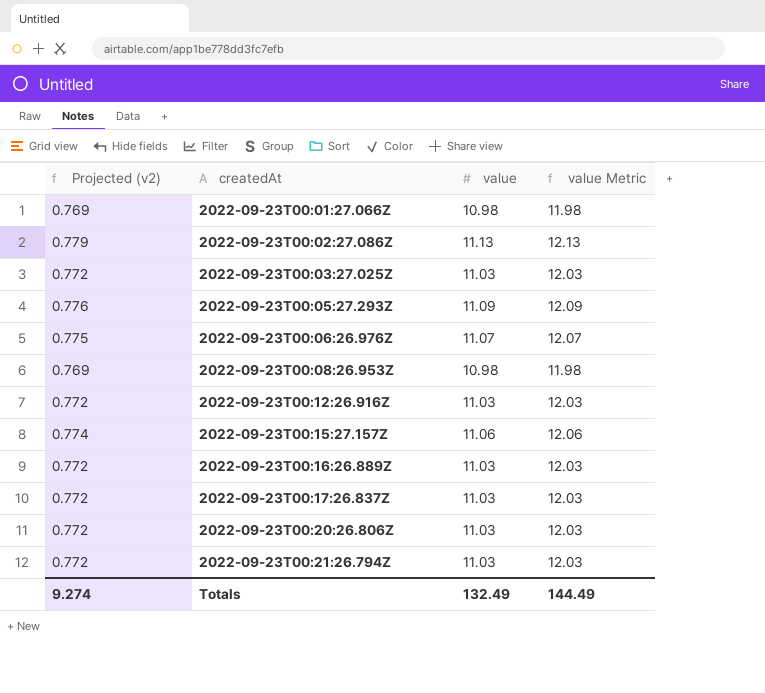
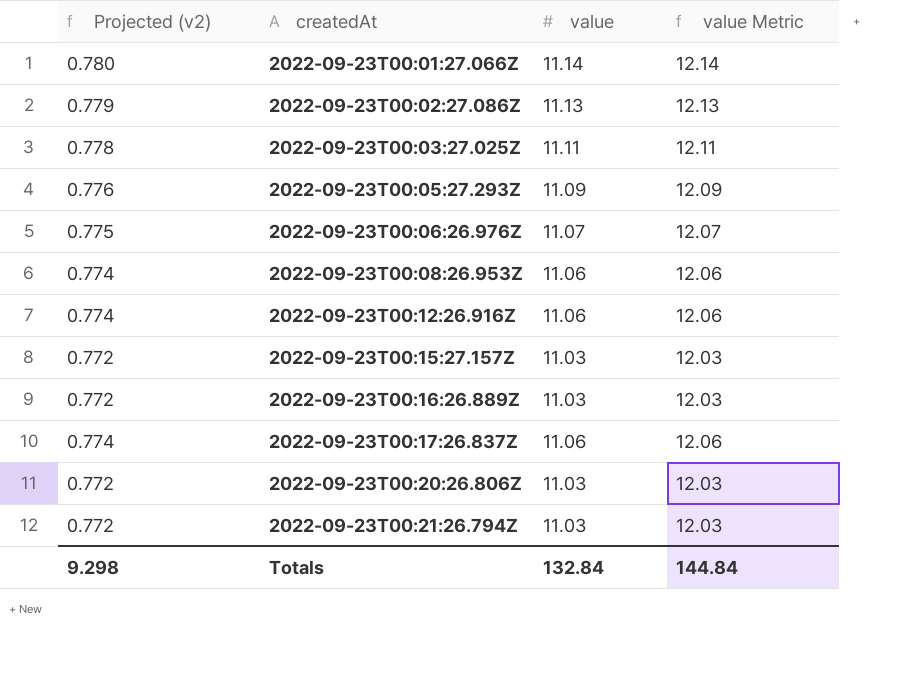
2022-09-23T00:01:27.066Z | Projected (v2): 0.769 -> 0.780
2022-09-23T00:01:27.066Z | value: 10.98 -> 11.14
2022-09-23T00:01:27.066Z | value Metric: 11.98 -> 12.14
2022-09-23T00:03:27.025Z | Projected (v2): 0.772 -> 0.778
2022-09-23T00:03:27.025Z | value: 11.03 -> 11.11
2022-09-23T00:03:27.025Z | value Metric: 12.03 -> 12.11
2022-09-23T00:08:26.953Z | Projected (v2): 0.769 -> 0.774
2022-09-23T00:08:26.953Z | value: 10.98 -> 11.06
2022-09-23T00:08:26.953Z | value Metric: 11.98 -> 12.06
2022-09-23T00:12:26.916Z | Projected (v2): 0.772 -> 0.774
2022-09-23T00:12:26.916Z | value: 11.03 -> 11.06
2022-09-23T00:12:26.916Z | value Metric: 12.03 -> 12.06
2022-09-23T00:15:27.157Z | Projected (v2): 0.774 -> 0.772
2022-09-23T00:15:27.157Z | value: 11.06 -> 11.03
2022-09-23T00:15:27.157Z | value Metric: 12.06 -> 12.03
2022-09-23T00:17:26.837Z | Projected (v2): 0.772 -> 0.774
2022-09-23T00:17:26.837Z | value: 11.03 -> 11.06
2022-09-23T00:17:26.837Z | value Metric: 12.03 -> 12.06
Totals | Projected (v2): 9.274 -> 9.298
Totals | value: 132.49 -> 132.84
Totals | value Metric: 144.49 -> 144.84

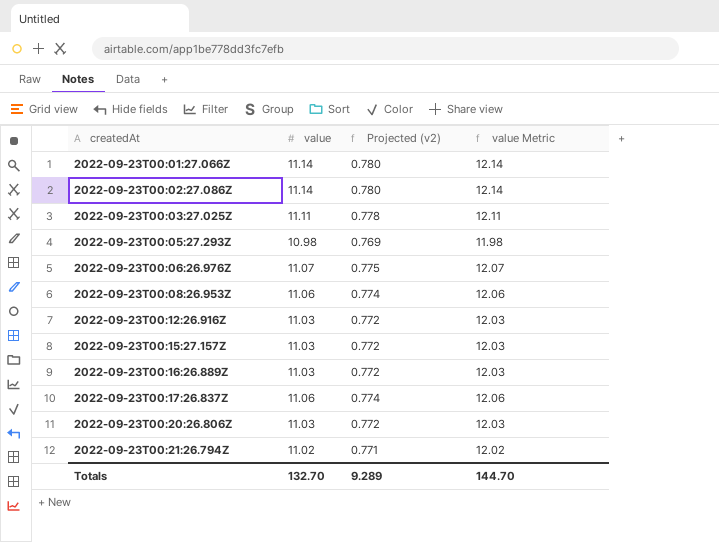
column Projected (v2) | position: 1 -> 3
2022-09-23T00:02:27.086Z | value: 11.13 -> 11.14
2022-09-23T00:02:27.086Z | Projected (v2): 0.779 -> 0.780
2022-09-23T00:02:27.086Z | value Metric: 12.13 -> 12.14
2022-09-23T00:05:27.293Z | value: 11.09 -> 10.98
2022-09-23T00:05:27.293Z | Projected (v2): 0.776 -> 0.769
2022-09-23T00:05:27.293Z | value Metric: 12.09 -> 11.98
2022-09-23T00:12:26.916Z | value: 11.06 -> 11.03
2022-09-23T00:12:26.916Z | Projected (v2): 0.774 -> 0.772
2022-09-23T00:12:26.916Z | value Metric: 12.06 -> 12.03
2022-09-23T00:21:26.794Z | value: 11.03 -> 11.02
2022-09-23T00:21:26.794Z | Projected (v2): 0.772 -> 0.771
2022-09-23T00:21:26.794Z | value Metric: 12.03 -> 12.02
Totals | value: 132.84 -> 132.70
Totals | Projected (v2): 9.298 -> 9.289
Totals | value Metric: 144.84 -> 144.70

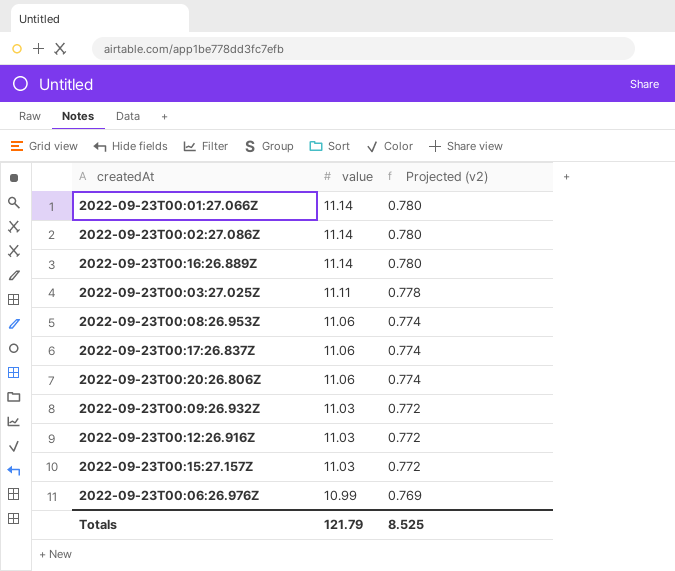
row order: createdAt ascending -> value descending
column value Metric | formula: [value] + 1 -> none
row 2022-09-23T00:05:27.293Z: 10.98 | 0.769 | 11.98 -> none
row 2022-09-23T00:21:26.794Z: 11.02 | 0.771 | 12.02 -> none
2022-09-23T00:16:26.889Z | value: 11.03 -> 11.14
2022-09-23T00:16:26.889Z | Projected (v2): 0.772 -> 0.780
2022-09-23T00:20:26.806Z | value: 11.03 -> 11.06
2022-09-23T00:20:26.806Z | Projected (v2): 0.772 -> 0.774
row 2022-09-23T00:09:26.932Z: none -> 11.03 | 0.772
2022-09-23T00:06:26.976Z | value: 11.07 -> 10.99
2022-09-23T00:06:26.976Z | Projected (v2): 0.775 -> 0.769
Totals | value: 132.70 -> 121.79
Totals | Projected (v2): 9.289 -> 8.525

